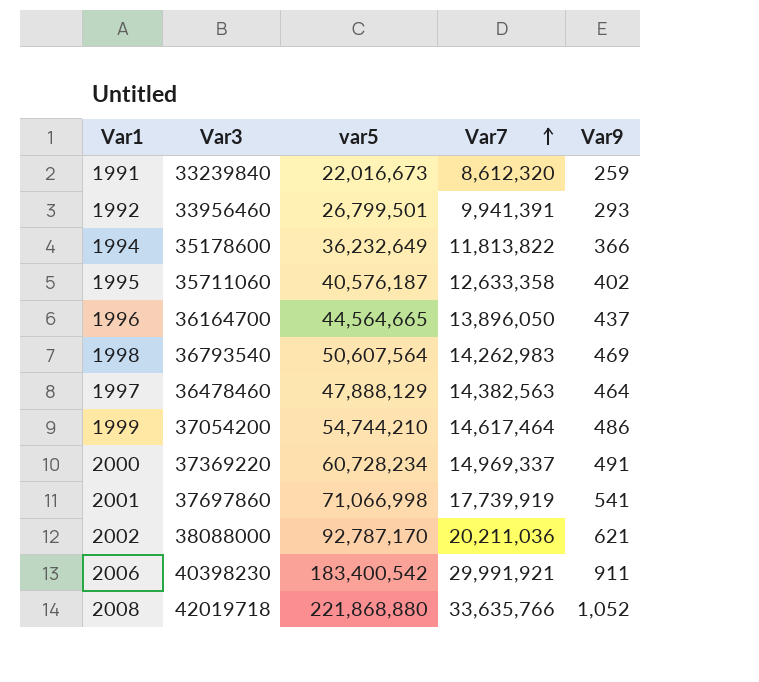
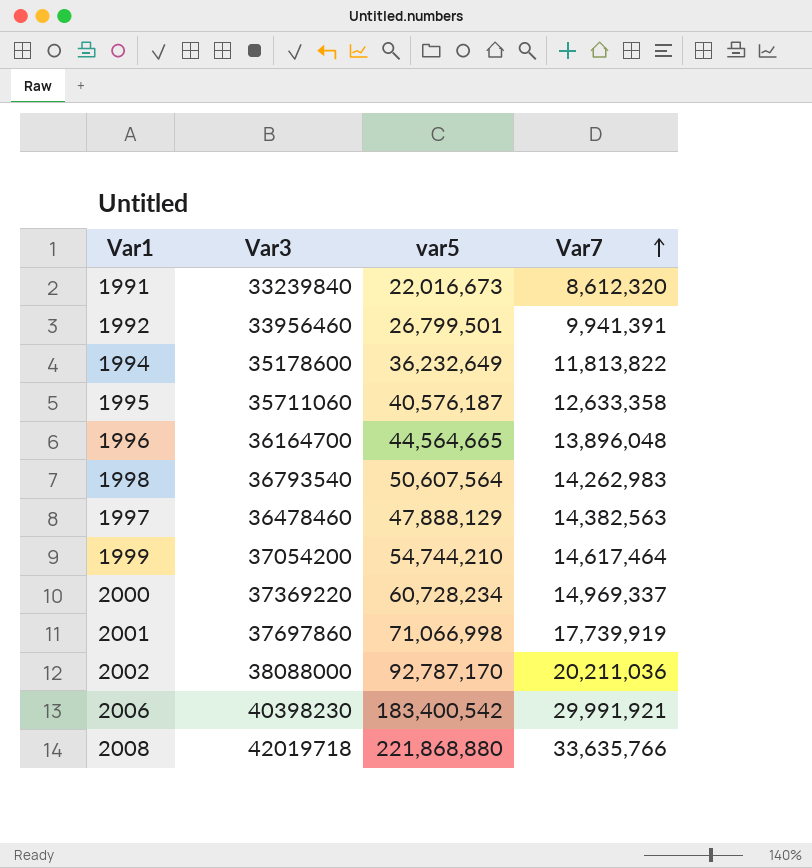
column Var9 | position: 5 -> none
1996 | Var7: 13,896,050 -> 13,896,048

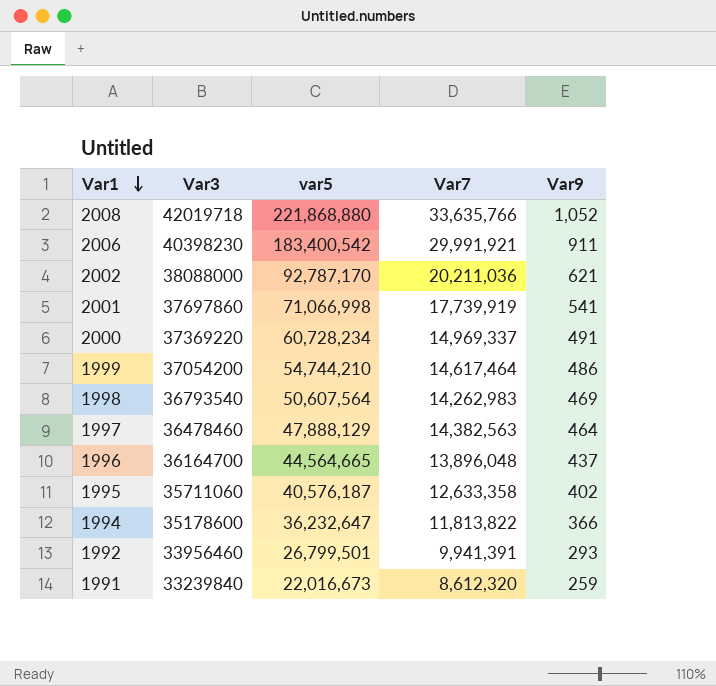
row order: Var7 ascending -> Var1 descending
column Var9 | position: none -> 5
1994 | var5: 36,232,649 -> 36,232,647

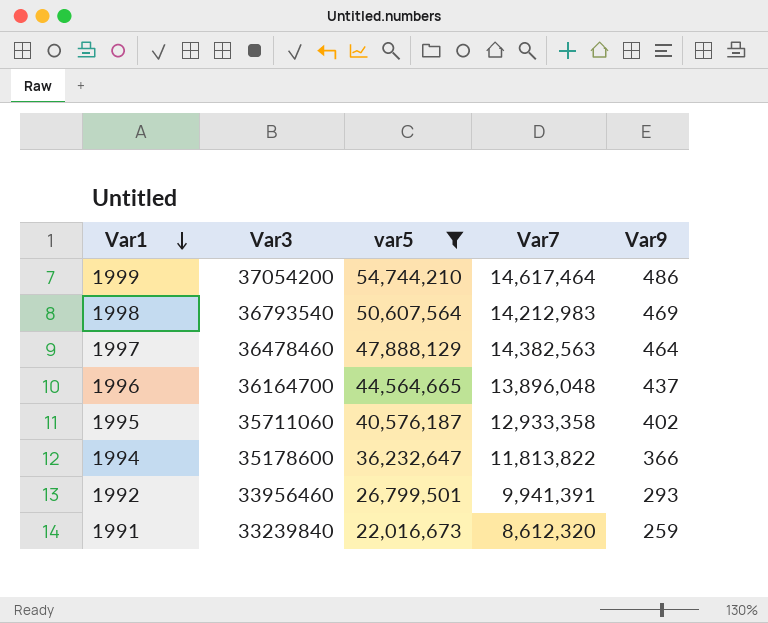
filter: none -> var5 <= 54,744,210
1998 | Var7: 14,262,983 -> 14,212,983
1995 | Var7: 12,633,358 -> 12,933,358

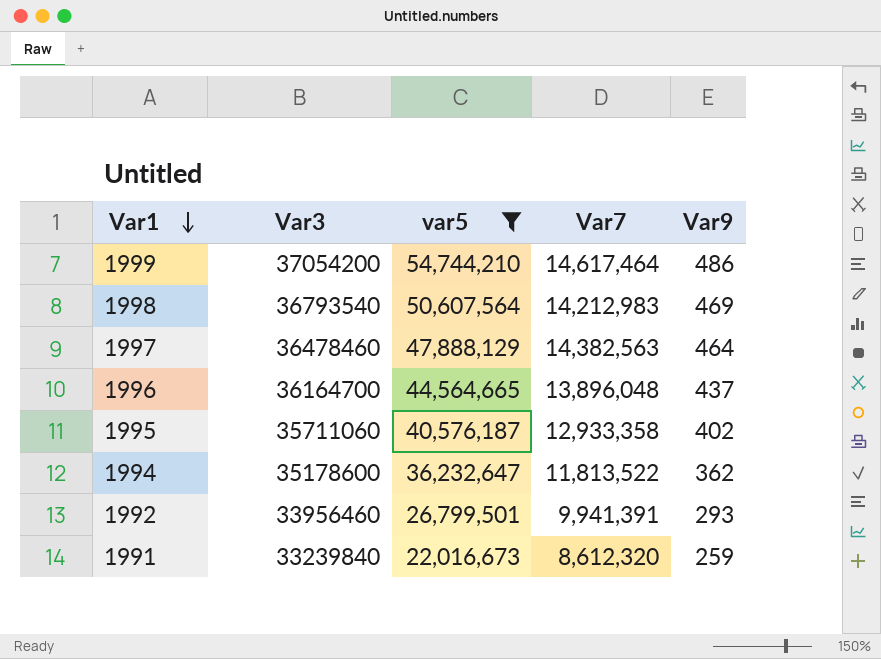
1994 | Var7: 11,813,822 -> 11,813,522
1994 | Var9: 366 -> 362

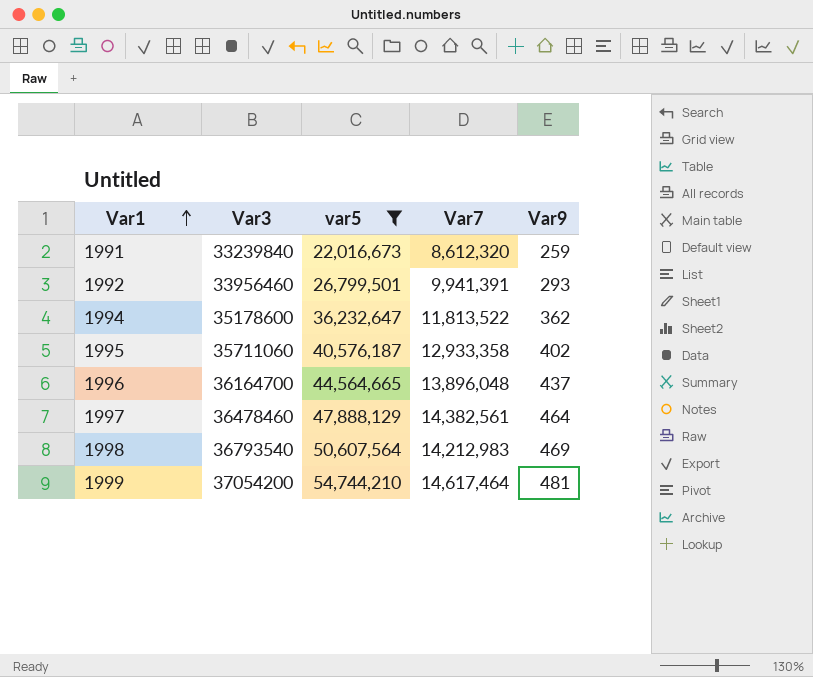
row order: Var1 descending -> Var1 ascending
1997 | Var7: 14,382,563 -> 14,382,561
1999 | Var9: 486 -> 481

